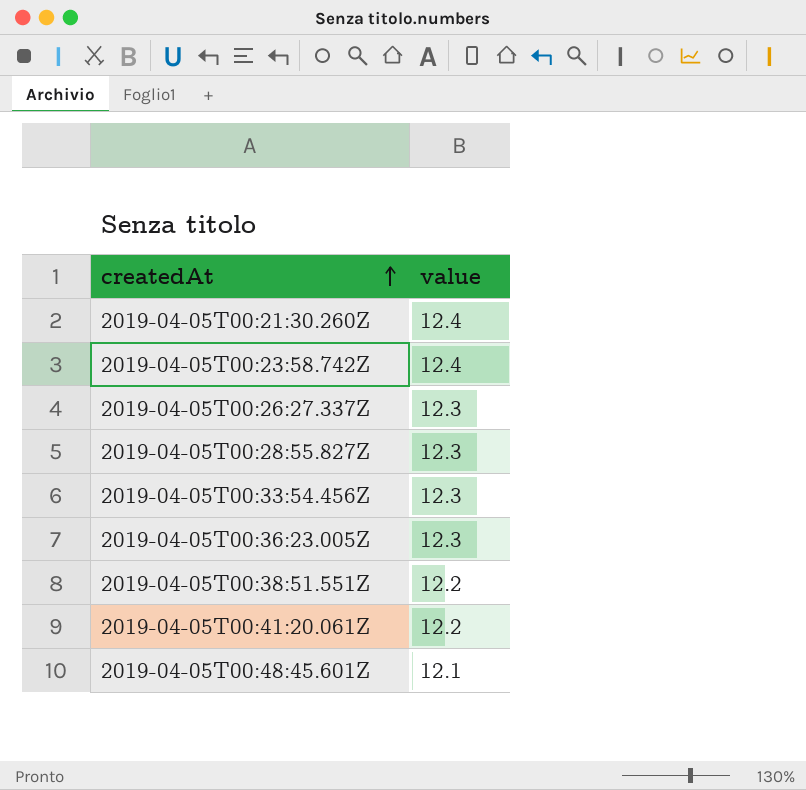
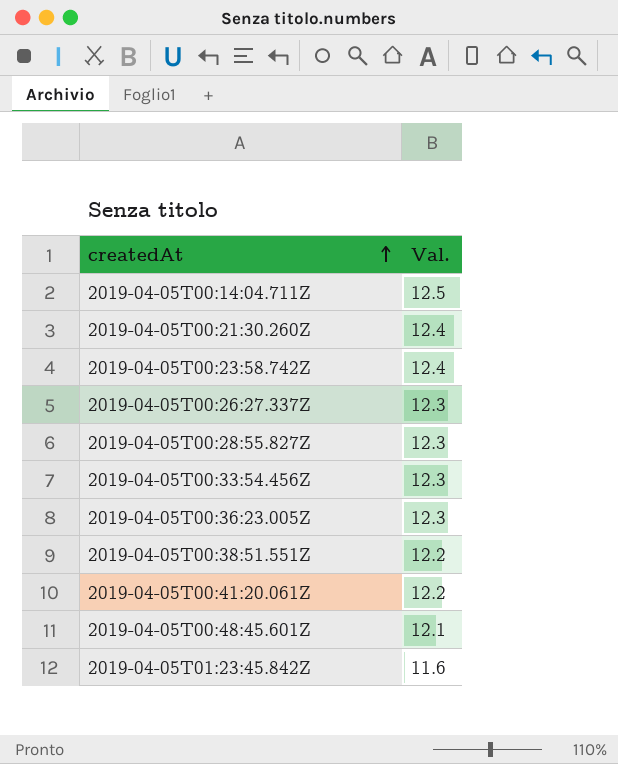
column name: value -> Val.
row 2019-04-05T00:14:04.711Z: none -> 12.5
row 2019-04-05T01:23:45.842Z: none -> 11.6

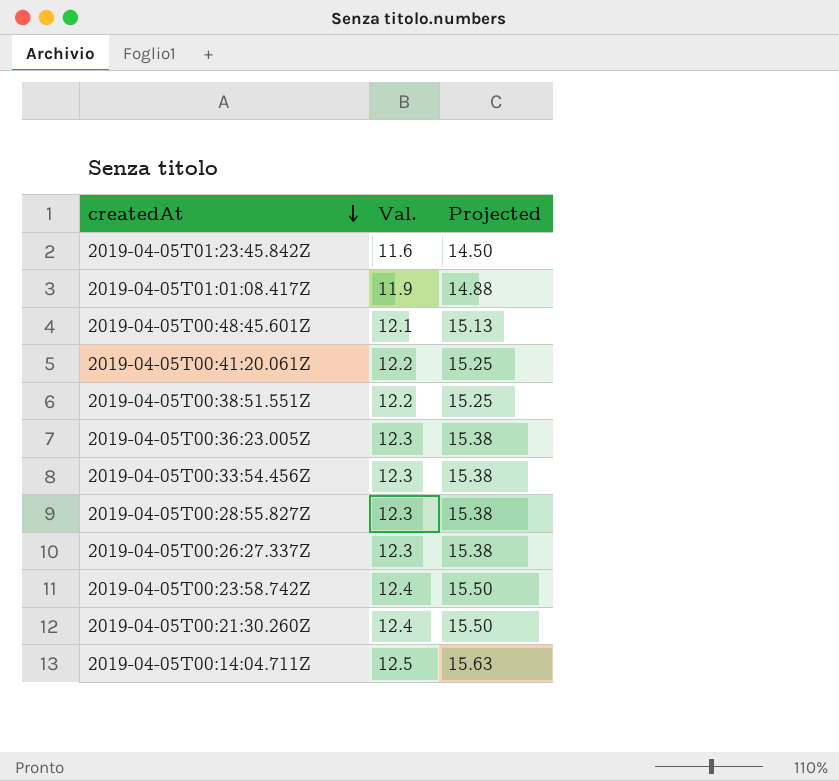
row order: createdAt ascending -> createdAt descending
column Projected | formula: none -> [Val.] * 1.25
row 2019-04-05T01:01:08.417Z: none -> 11.9 | 14.88

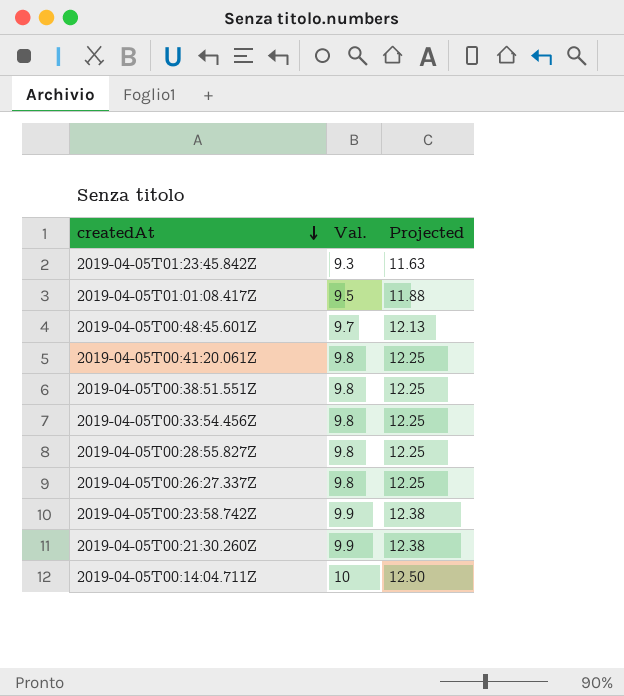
row 2019-04-05T00:36:23.005Z: 12.3 | 15.38 -> none
2019-04-05T01:23:45.842Z | Val.: 11.6 -> 9.3
2019-04-05T01:23:45.842Z | Projected: 14.50 -> 11.63
2019-04-05T01:01:08.417Z | Val.: 11.9 -> 9.5
2019-04-05T01:01:08.417Z | Projected: 14.88 -> 11.88
2019-04-05T00:48:45.601Z | Val.: 12.1 -> 9.7
2019-04-05T00:48:45.601Z | Projected: 15.13 -> 12.13
2019-04-05T00:41:20.061Z | Val.: 12.2 -> 9.8
2019-04-05T00:41:20.061Z | Projected: 15.25 -> 12.25
2019-04-05T00:38:51.551Z | Val.: 12.2 -> 9.8
2019-04-05T00:38:51.551Z | Projected: 15.25 -> 12.25
2019-04-05T00:33:54.456Z | Val.: 12.3 -> 9.8
2019-04-05T00:33:54.456Z | Projected: 15.38 -> 12.25
2019-04-05T00:28:55.827Z | Val.: 12.3 -> 9.8
2019-04-05T00:28:55.827Z | Projected: 15.38 -> 12.25
2019-04-05T00:26:27.337Z | Val.: 12.3 -> 9.8
2019-04-05T00:26:27.337Z | Projected: 15.38 -> 12.25
2019-04-05T00:23:58.742Z | Val.: 12.4 -> 9.9
2019-04-05T00:23:58.742Z | Projected: 15.50 -> 12.38
2019-04-05T00:21:30.260Z | Val.: 12.4 -> 9.9
2019-04-05T00:21:30.260Z | Projected: 15.50 -> 12.38
2019-04-05T00:14:04.711Z | Val.: 12.5 -> 10
2019-04-05T00:14:04.711Z | Projected: 15.63 -> 12.50

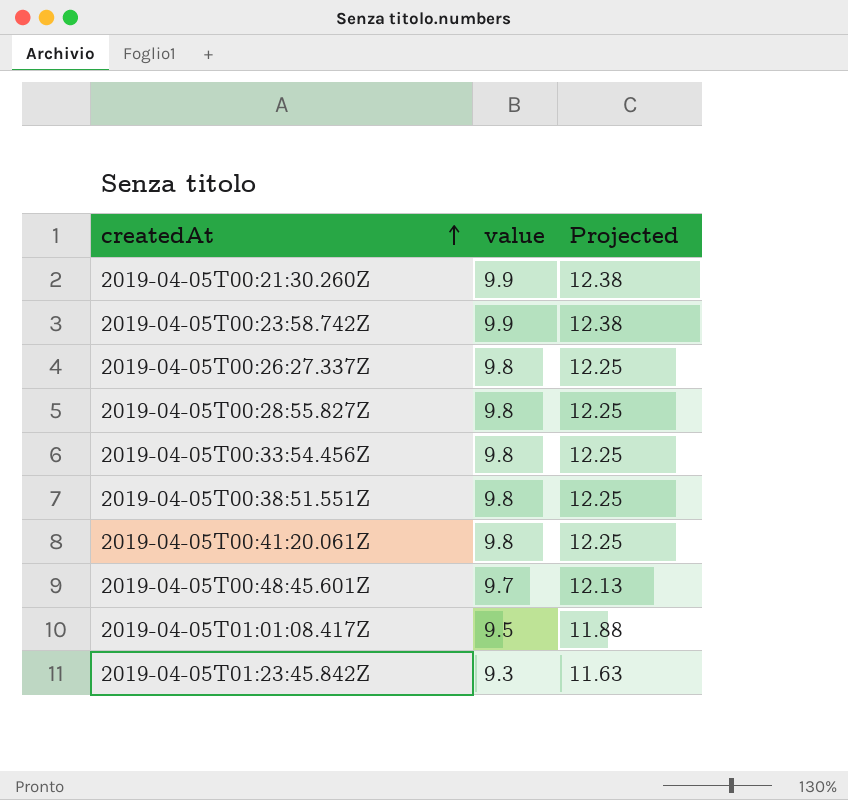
row order: createdAt descending -> createdAt ascending
column name: Val. -> value
row 2019-04-05T00:14:04.711Z: 10 | 12.50 -> none

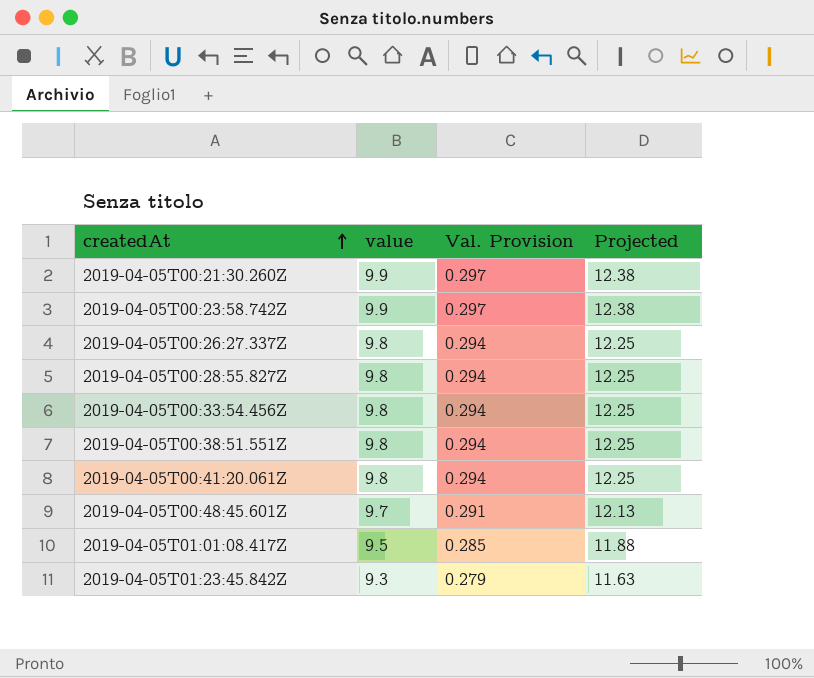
column Val. Provision | formula: none -> [value] * 0.03

